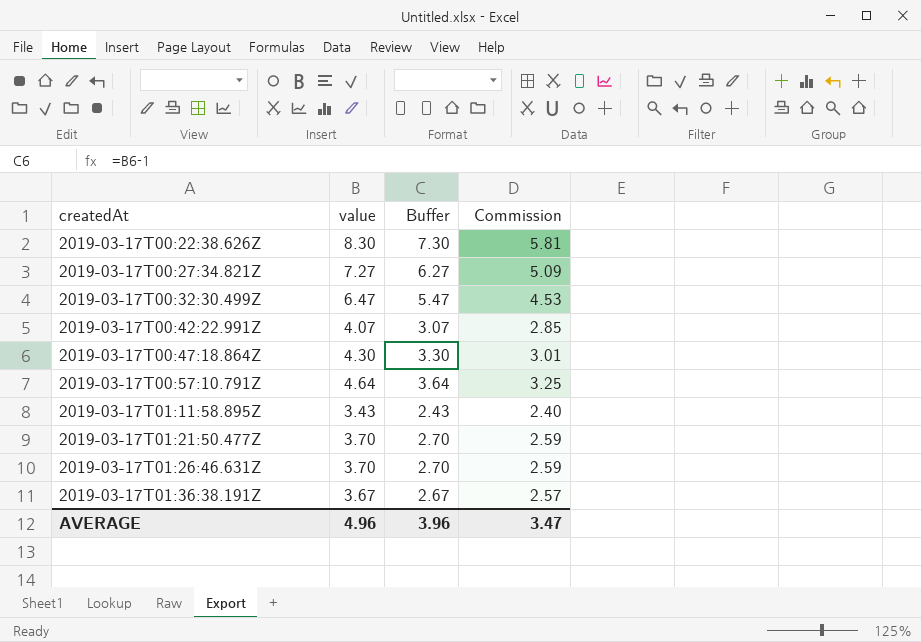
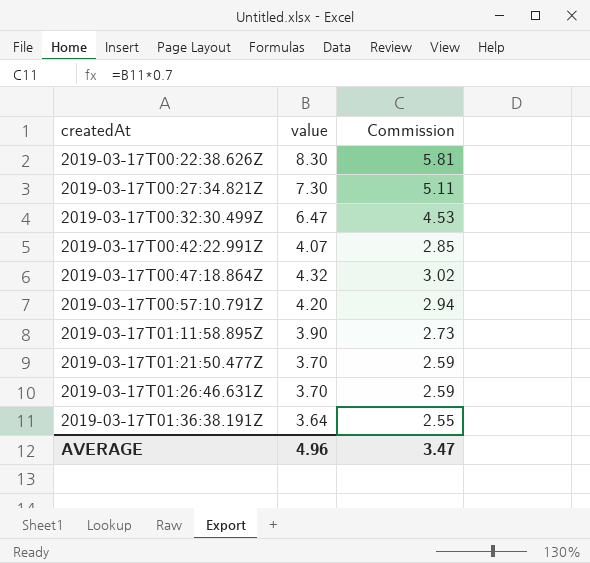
column Buffer | formula: [value] - 1 -> none
2019-03-17T00:27:34.821Z | value: 7.27 -> 7.30
2019-03-17T00:27:34.821Z | Commission: 5.09 -> 5.11
2019-03-17T00:47:18.864Z | value: 4.30 -> 4.32
2019-03-17T00:47:18.864Z | Commission: 3.01 -> 3.02
2019-03-17T00:57:10.791Z | value: 4.64 -> 4.20
2019-03-17T00:57:10.791Z | Commission: 3.25 -> 2.94
2019-03-17T01:11:58.895Z | value: 3.43 -> 3.90
2019-03-17T01:11:58.895Z | Commission: 2.40 -> 2.73
2019-03-17T01:36:38.191Z | value: 3.67 -> 3.64
2019-03-17T01:36:38.191Z | Commission: 2.57 -> 2.55

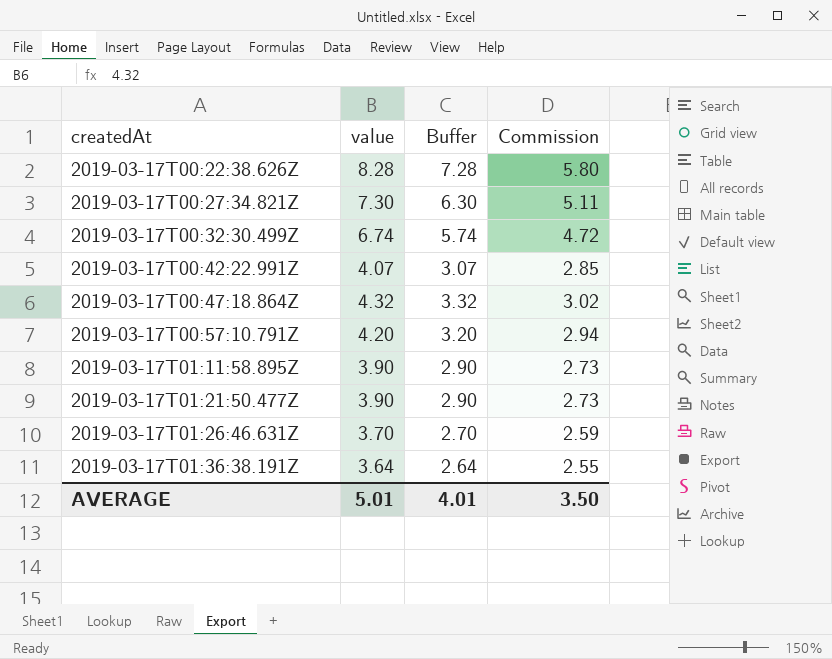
column Buffer | formula: none -> [value] - 1
2019-03-17T00:22:38.626Z | value: 8.30 -> 8.28
2019-03-17T00:22:38.626Z | Commission: 5.81 -> 5.80
2019-03-17T00:32:30.499Z | value: 6.47 -> 6.74
2019-03-17T00:32:30.499Z | Commission: 4.53 -> 4.72
2019-03-17T01:21:50.477Z | value: 3.70 -> 3.90
2019-03-17T01:21:50.477Z | Commission: 2.59 -> 2.73
AVERAGE | value: 4.96 -> 5.01
AVERAGE | Commission: 3.47 -> 3.50

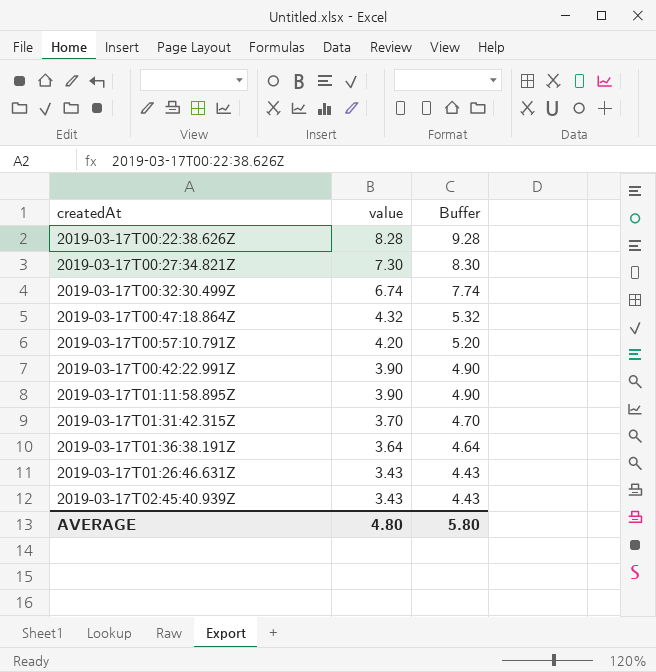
row order: createdAt ascending -> value descending
column Commission | formula: [value] * 0.7 -> none
column Buffer | formula: [value] - 1 -> [value] + 1
row 2019-03-17T01:21:50.477Z: 3.90 | 2.90 | 2.73 -> none
2019-03-17T00:42:22.991Z | value: 4.07 -> 3.90
row 2019-03-17T01:31:42.315Z: none -> 3.70 | 4.70
2019-03-17T01:26:46.631Z | value: 3.70 -> 3.43
row 2019-03-17T02:45:40.939Z: none -> 3.43 | 4.43
AVERAGE | value: 5.01 -> 4.80
AVERAGE | Buffer: 4.01 -> 5.80

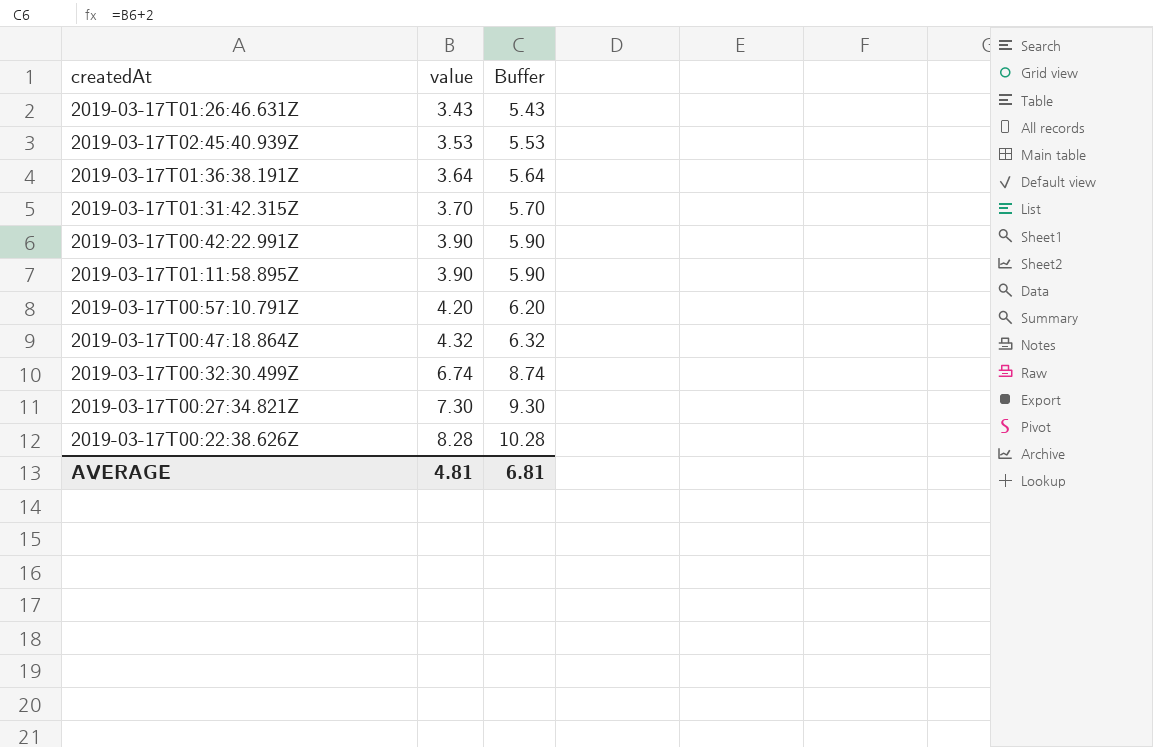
row order: value descending -> value ascending
column Buffer | formula: [value] + 1 -> [value] + 2
2019-03-17T02:45:40.939Z | value: 3.43 -> 3.53
AVERAGE | value: 4.80 -> 4.81
AVERAGE | Buffer: 5.80 -> 6.81

